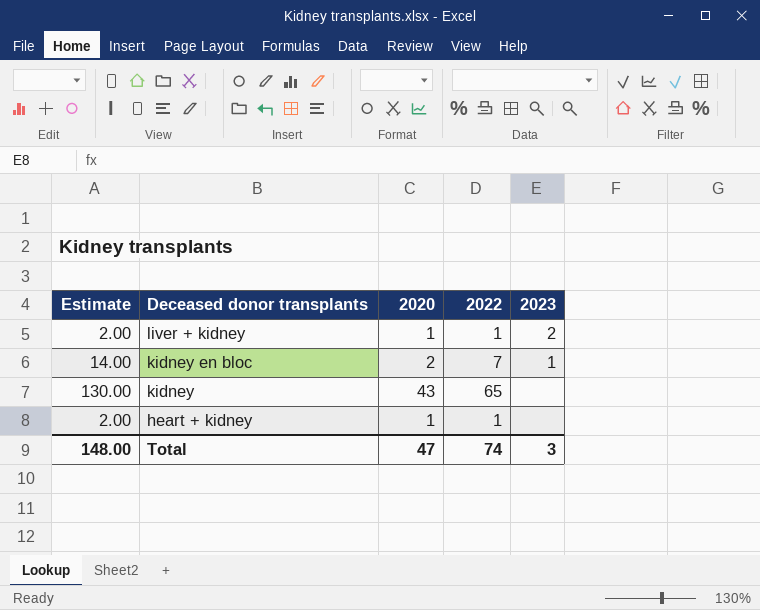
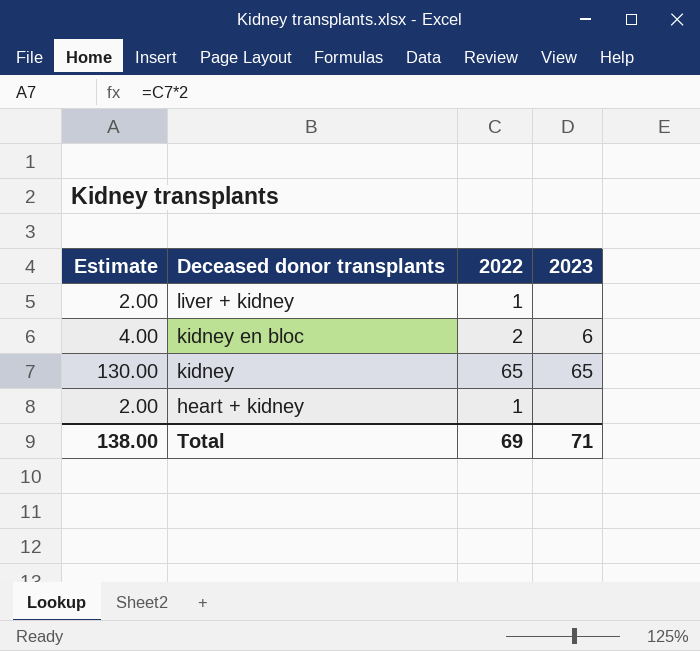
column 2020 | position: 3 -> none
liver + kidney | 2023: 2 -> none
kidney en bloc | Estimate: 14.00 -> 4.00
kidney en bloc | 2022: 7 -> 2
kidney en bloc | 2023: 1 -> 6
kidney | 2023: none -> 65
Total | Estimate: 148.00 -> 138.00
Total | 2022: 74 -> 69
Total | 2023: 3 -> 71

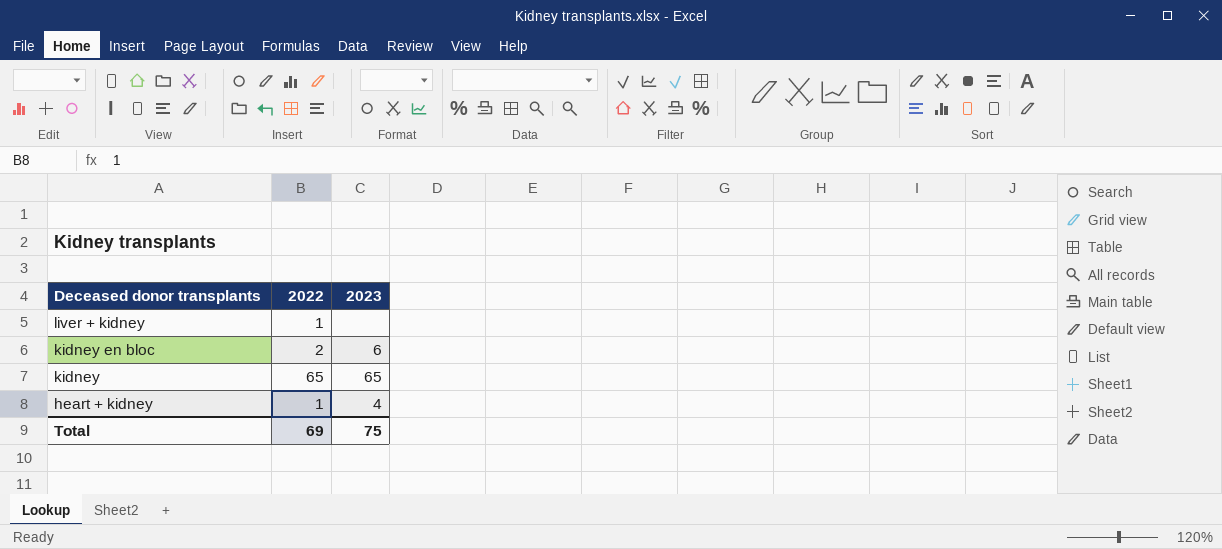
column Estimate | formula: [2022] * 2 -> none
heart + kidney | 2023: none -> 4
Total | 2023: 71 -> 75

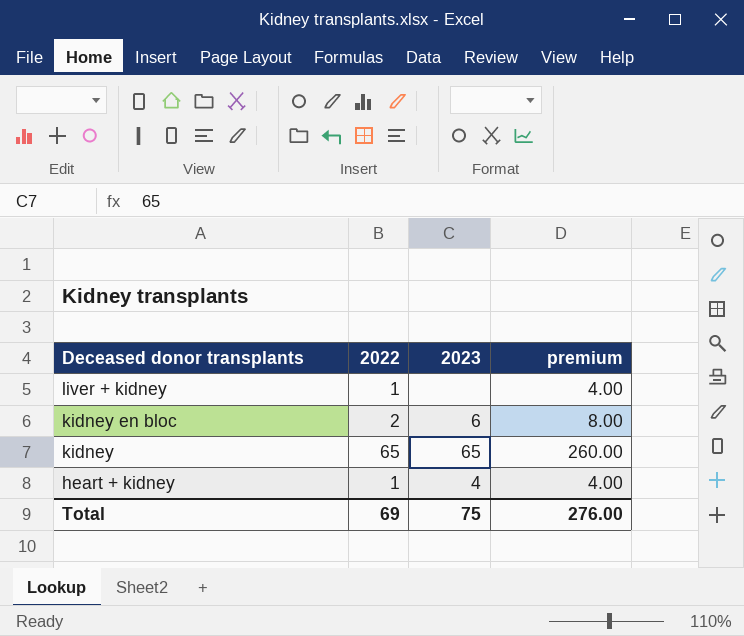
column premium | formula: none -> [2022] * 4

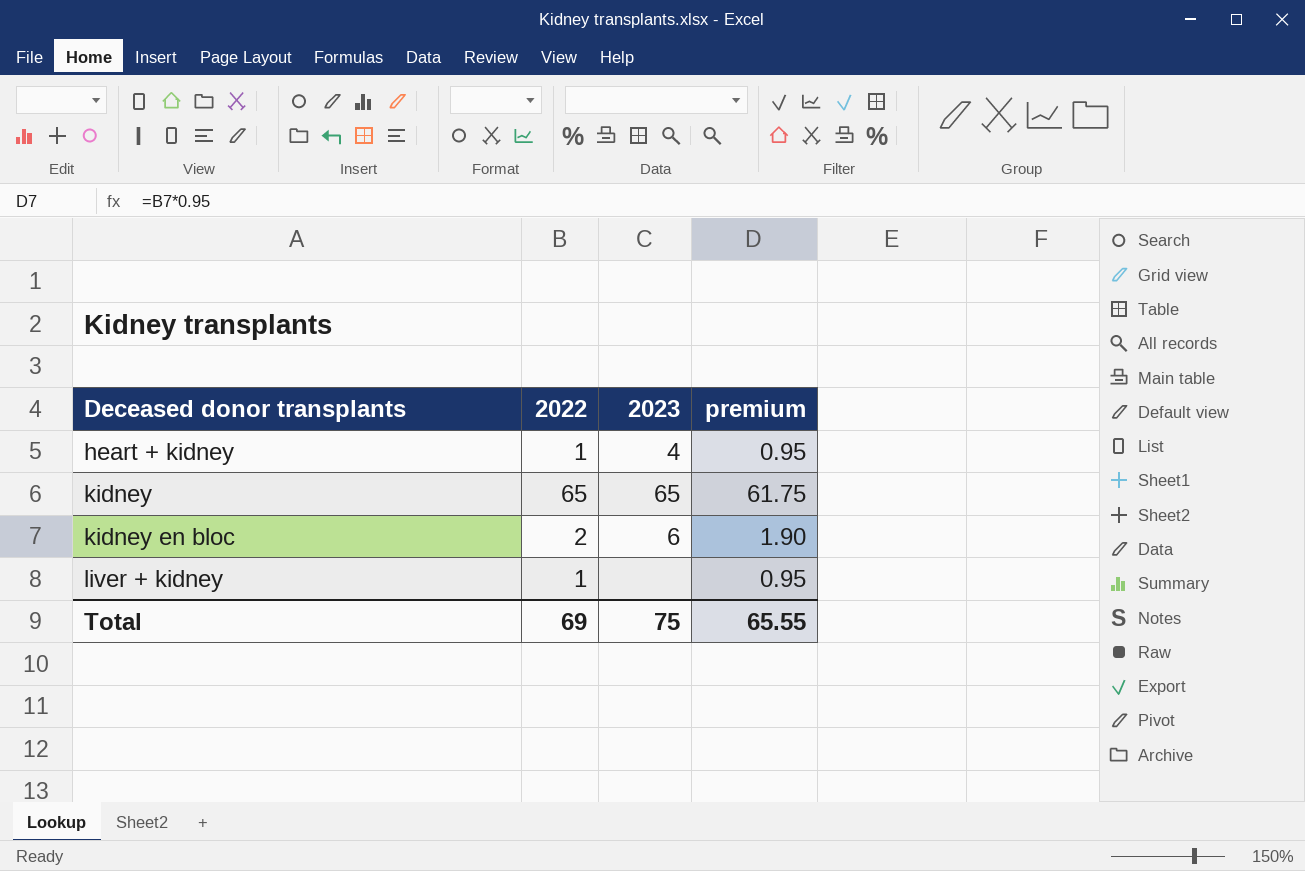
row order: Deceased donor transplants descending -> Deceased donor transplants ascending
column premium | formula: [2022] * 4 -> [2022] * 0.95
Total | premium: 276.00 -> 65.55

